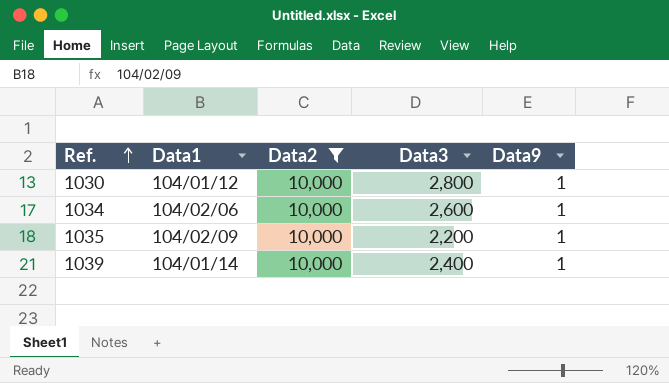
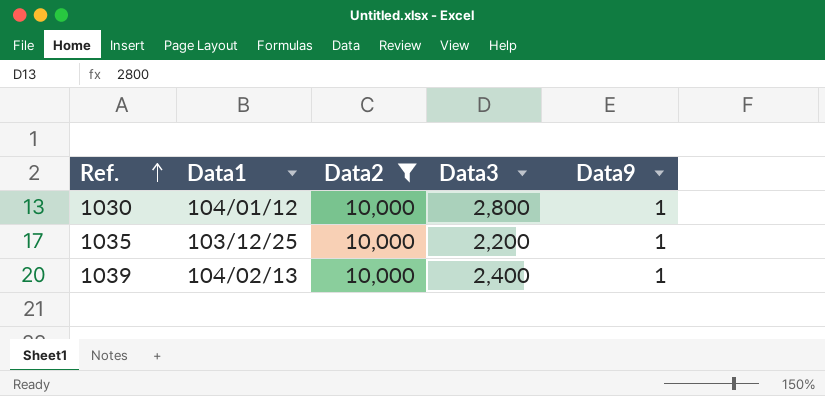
row 1034: 104/02/06 | 10,000 | 2,600 | 1 -> none
1035 | Data1: 104/02/09 -> 103/12/25
1039 | Data1: 104/01/14 -> 104/02/13

